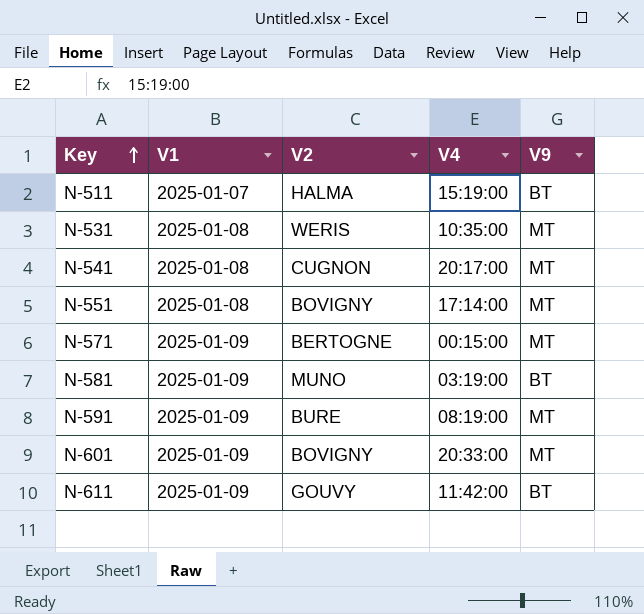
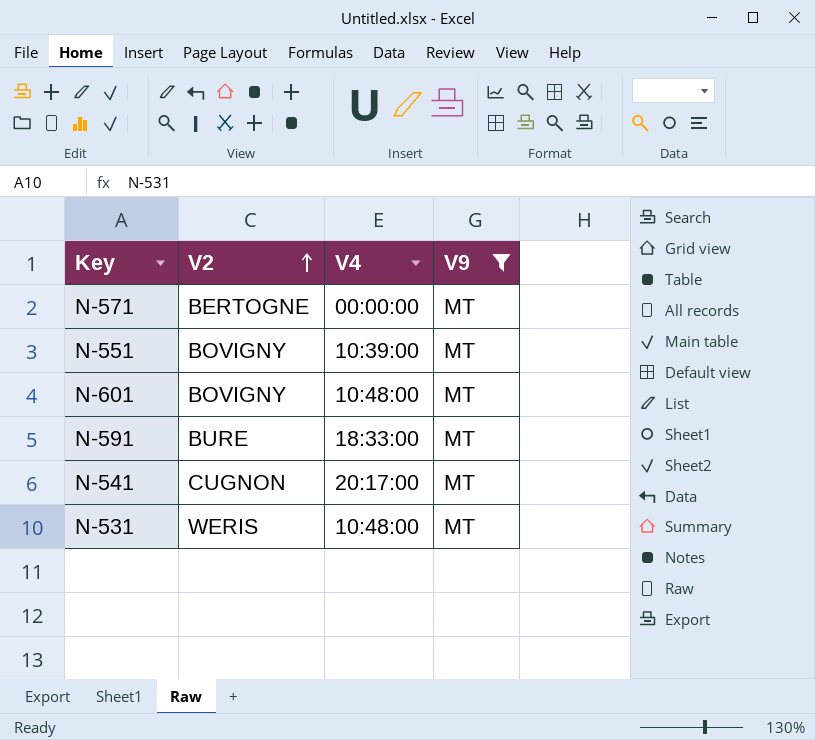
filter: none -> V9 = MT
row order: Key ascending -> V2 ascending
column V1 | position: 2 -> none
N-571 | V4: 00:15:00 -> 00:00:00
N-551 | V4: 17:14:00 -> 10:39:00
N-601 | V4: 20:33:00 -> 10:48:00
N-591 | V4: 08:19:00 -> 18:33:00
N-531 | V4: 10:35:00 -> 10:48:00

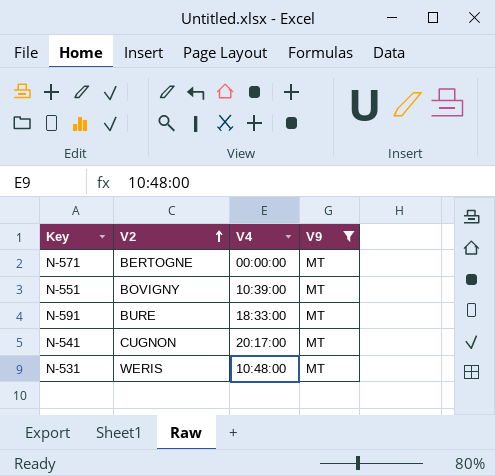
row N-601: BOVIGNY | 10:48:00 | MT -> none

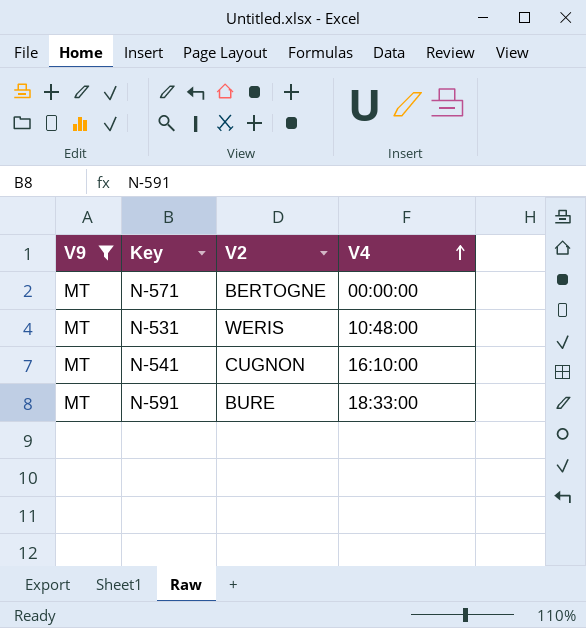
row order: V2 ascending -> V4 ascending
column V9 | position: 4 -> 1
row N-551: BOVIGNY | 10:39:00 | MT -> none
N-541 | V4: 20:17:00 -> 16:10:00

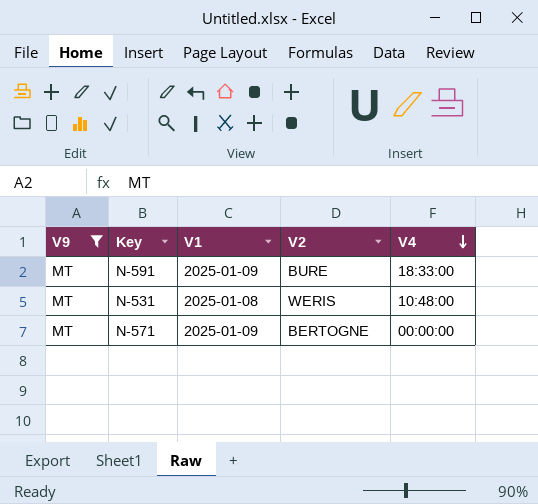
row order: V4 ascending -> V4 descending
column V1 | position: none -> 3
row N-541: MT | CUGNON | 16:10:00 -> none

